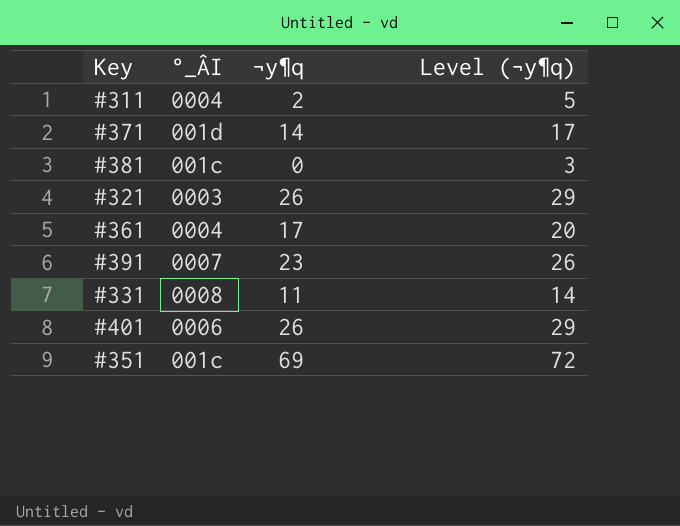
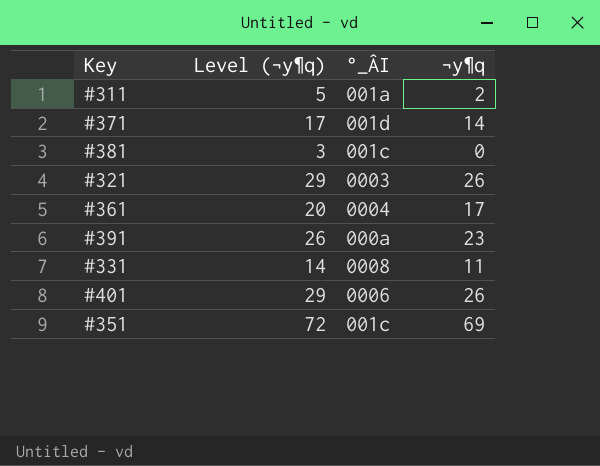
column Level (¬y¶q) | position: 4 -> 2
#311 | °_ÂI: 0004 -> 001a
#391 | °_ÂI: 0007 -> 000a

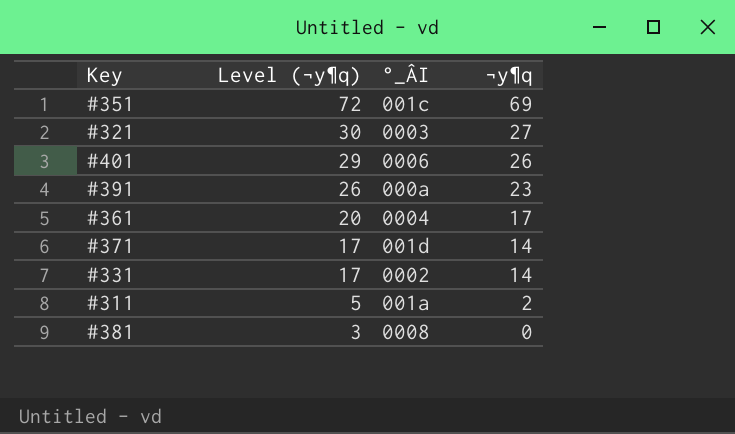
row order: none -> Level (¬y¶q) descending
#321 | Level (¬y¶q): 29 -> 30
#321 | ¬y¶q: 26 -> 27
#331 | Level (¬y¶q): 14 -> 17
#331 | °_ÂI: 0008 -> 0002
#331 | ¬y¶q: 11 -> 14
#381 | °_ÂI: 001c -> 0008

